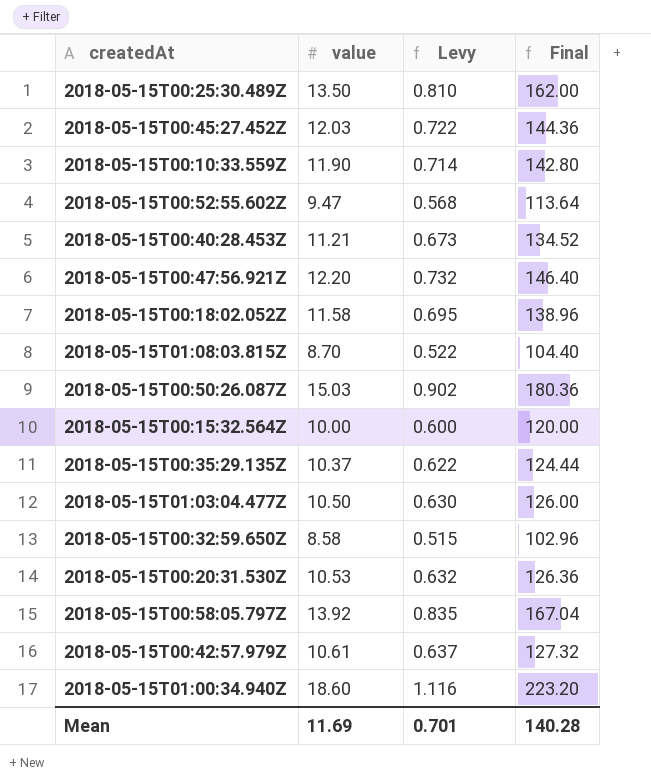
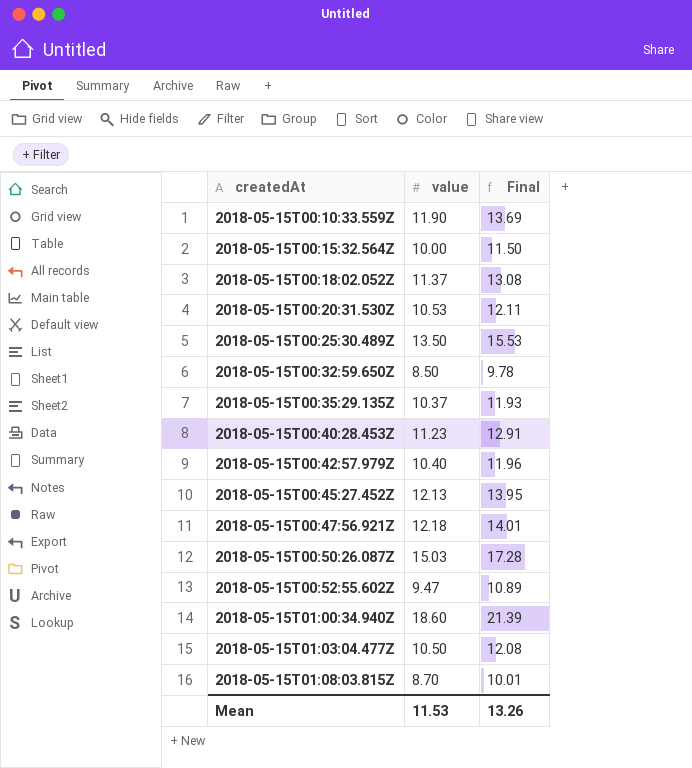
row order: none -> createdAt ascending
column Levy | formula: [value] * 0.06 -> none
column Final | formula: [value] * 12 -> [value] * 1.15
row 2018-05-15T00:58:05.797Z: 13.92 | 0.835 | 167.04 -> none
2018-05-15T00:18:02.052Z | value: 11.58 -> 11.37
2018-05-15T00:32:59.650Z | value: 8.58 -> 8.50
2018-05-15T00:40:28.453Z | value: 11.21 -> 11.23
2018-05-15T00:42:57.979Z | value: 10.61 -> 10.40
2018-05-15T00:45:27.452Z | value: 12.03 -> 12.13
2018-05-15T00:47:56.921Z | value: 12.20 -> 12.18
Mean | value: 11.69 -> 11.53
Mean | Final: 140.28 -> 13.26

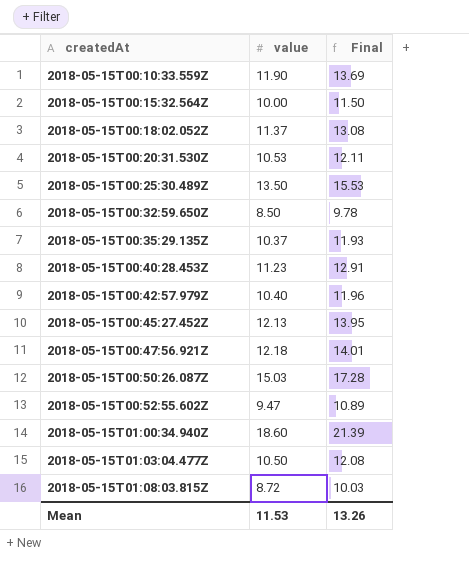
2018-05-15T01:08:03.815Z | value: 8.70 -> 8.72
2018-05-15T01:08:03.815Z | Final: 10.01 -> 10.03

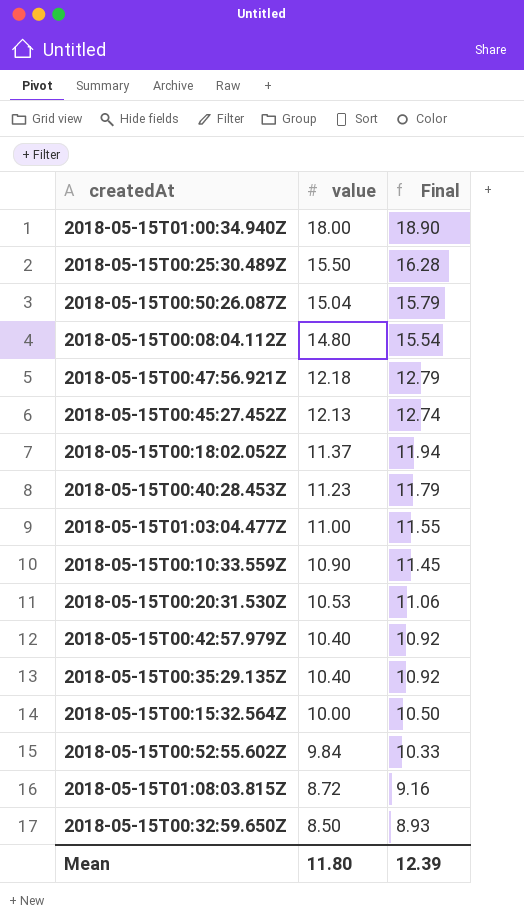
row order: createdAt ascending -> value descending
column Final | formula: [value] * 1.15 -> [value] * 1.05
2018-05-15T01:00:34.940Z | value: 18.60 -> 18.00
2018-05-15T00:25:30.489Z | value: 13.50 -> 15.50
2018-05-15T00:50:26.087Z | value: 15.03 -> 15.04
row 2018-05-15T00:08:04.112Z: none -> 14.80 | 15.54
2018-05-15T01:03:04.477Z | value: 10.50 -> 11.00
2018-05-15T00:10:33.559Z | value: 11.90 -> 10.90
2018-05-15T00:35:29.135Z | value: 10.37 -> 10.40
2018-05-15T00:52:55.602Z | value: 9.47 -> 9.84
Mean | value: 11.53 -> 11.80
Mean | Final: 13.26 -> 12.39

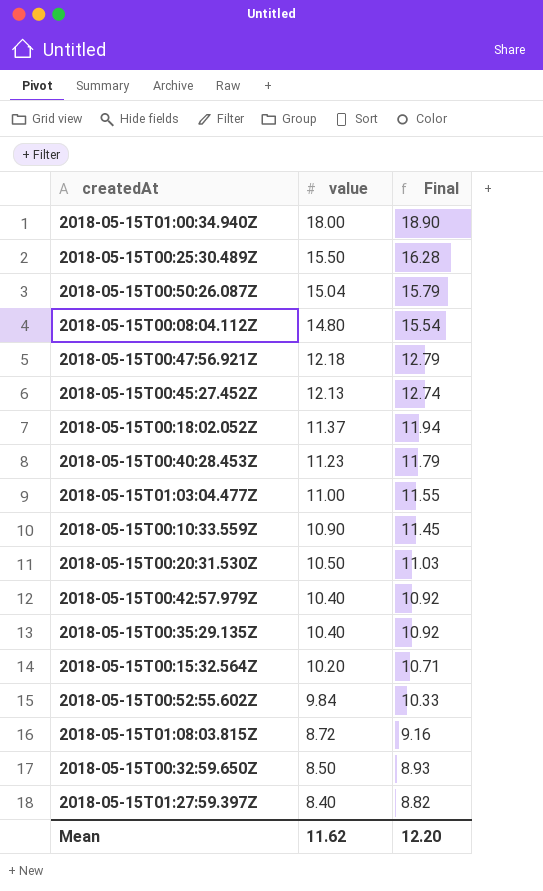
2018-05-15T00:20:31.530Z | value: 10.53 -> 10.50
2018-05-15T00:20:31.530Z | Final: 11.06 -> 11.03
2018-05-15T00:15:32.564Z | value: 10.00 -> 10.20
2018-05-15T00:15:32.564Z | Final: 10.50 -> 10.71
row 2018-05-15T01:27:59.397Z: none -> 8.40 | 8.82
Mean | value: 11.80 -> 11.62
Mean | Final: 12.39 -> 12.20

